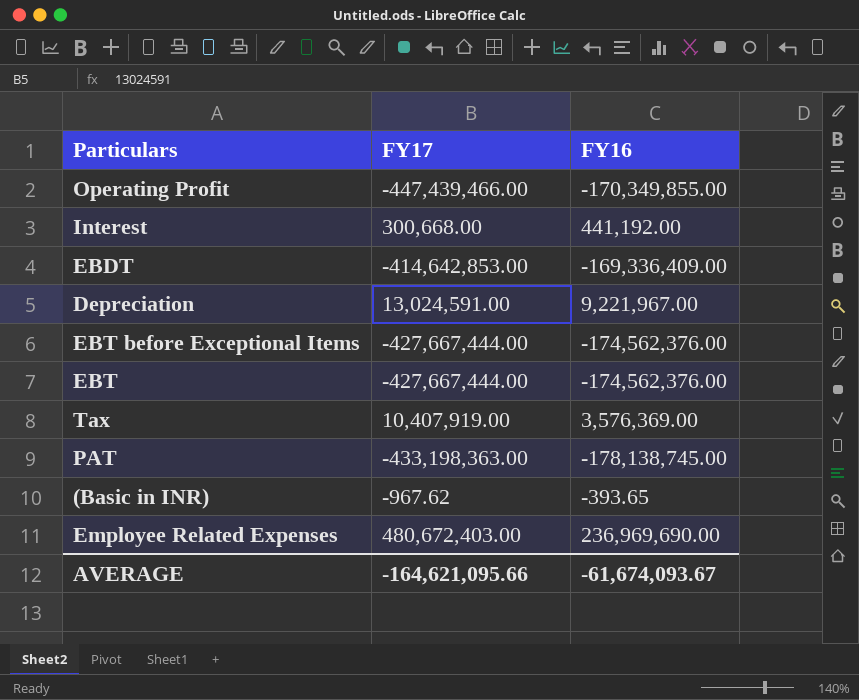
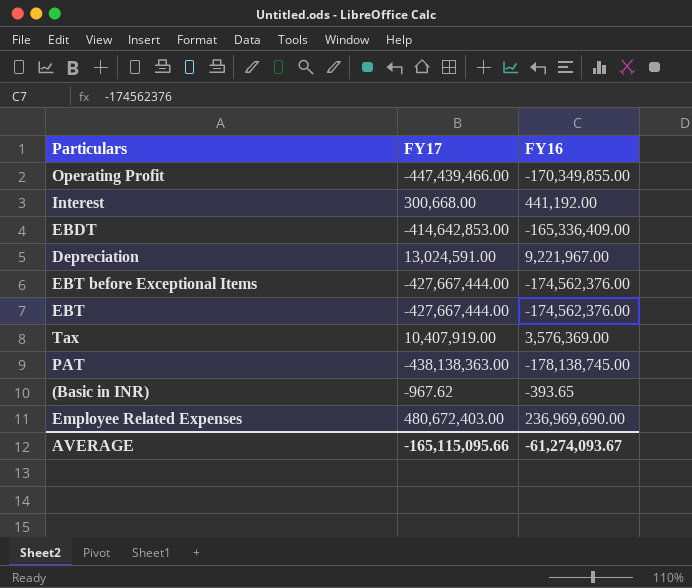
EBDT | FY16: -169,336,409.00 -> -165,336,409.00
PAT | FY17: -433,198,363.00 -> -438,138,363.00
AVERAGE | FY17: -164,621,095.66 -> -165,115,095.66
AVERAGE | FY16: -61,674,093.67 -> -61,274,093.67

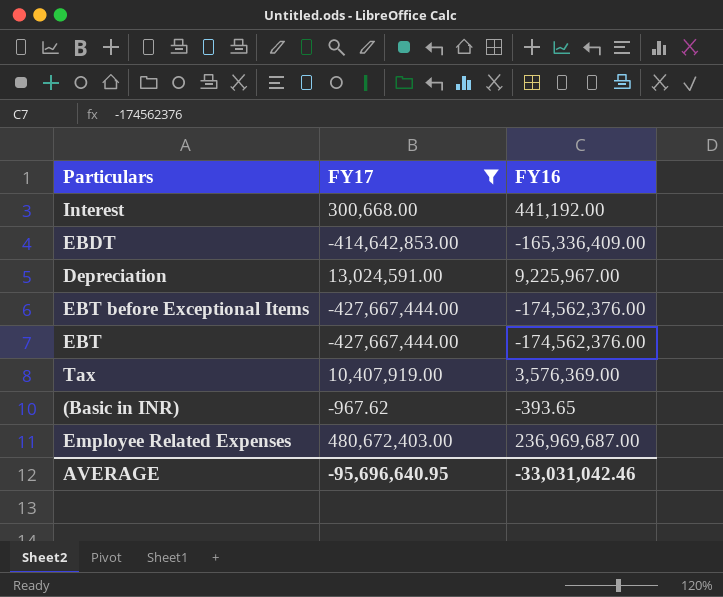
filter: none -> FY17 >= -427,667,444.00
Depreciation | FY16: 9,221,967.00 -> 9,225,967.00
Employee Related Expenses | FY16: 236,969,690.00 -> 236,969,687.00
AVERAGE | FY17: -165,115,095.66 -> -95,696,640.95
AVERAGE | FY16: -61,274,093.67 -> -33,031,042.46

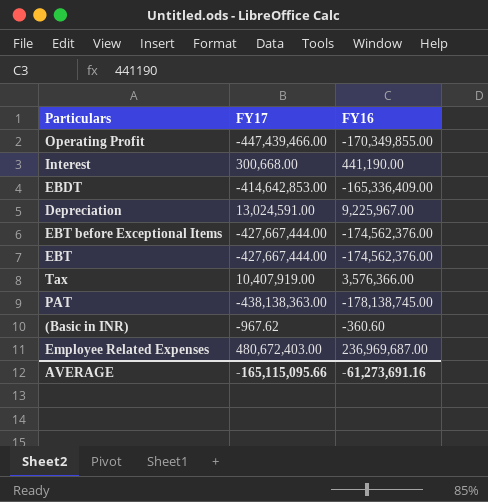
filter: FY17 >= -427,667,444.00 -> none
Interest | FY16: 441,192.00 -> 441,190.00
Tax | FY16: 3,576,369.00 -> 3,576,366.00
(Basic in INR) | FY16: -393.65 -> -360.60
AVERAGE | FY17: -95,696,640.95 -> -165,115,095.66
AVERAGE | FY16: -33,031,042.46 -> -61,273,691.16

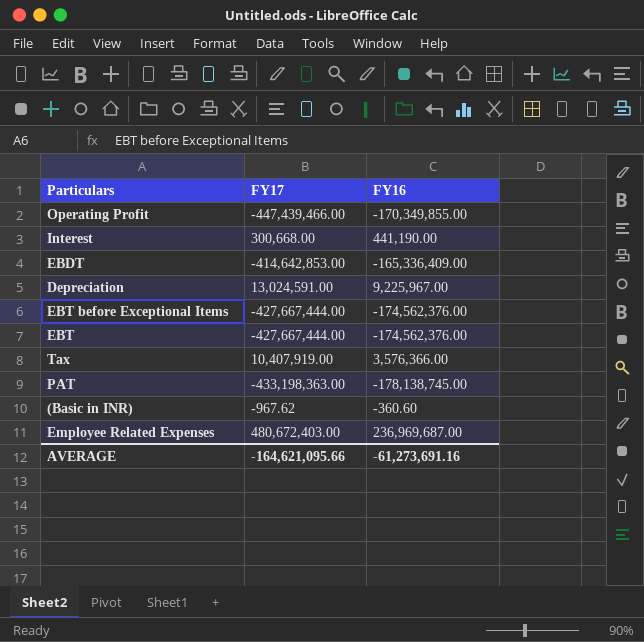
PAT | FY17: -438,138,363.00 -> -433,198,363.00
AVERAGE | FY17: -165,115,095.66 -> -164,621,095.66

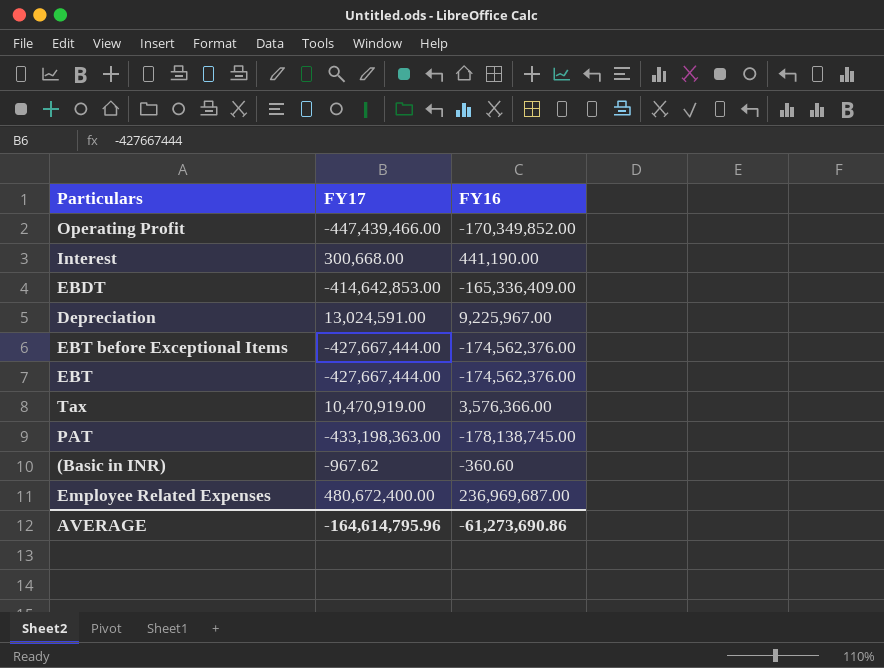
Operating Profit | FY16: -170,349,855.00 -> -170,349,852.00
Tax | FY17: 10,407,919.00 -> 10,470,919.00
Employee Related Expenses | FY17: 480,672,403.00 -> 480,672,400.00
AVERAGE | FY17: -164,621,095.66 -> -164,614,795.96
AVERAGE | FY16: -61,273,691.16 -> -61,273,690.86

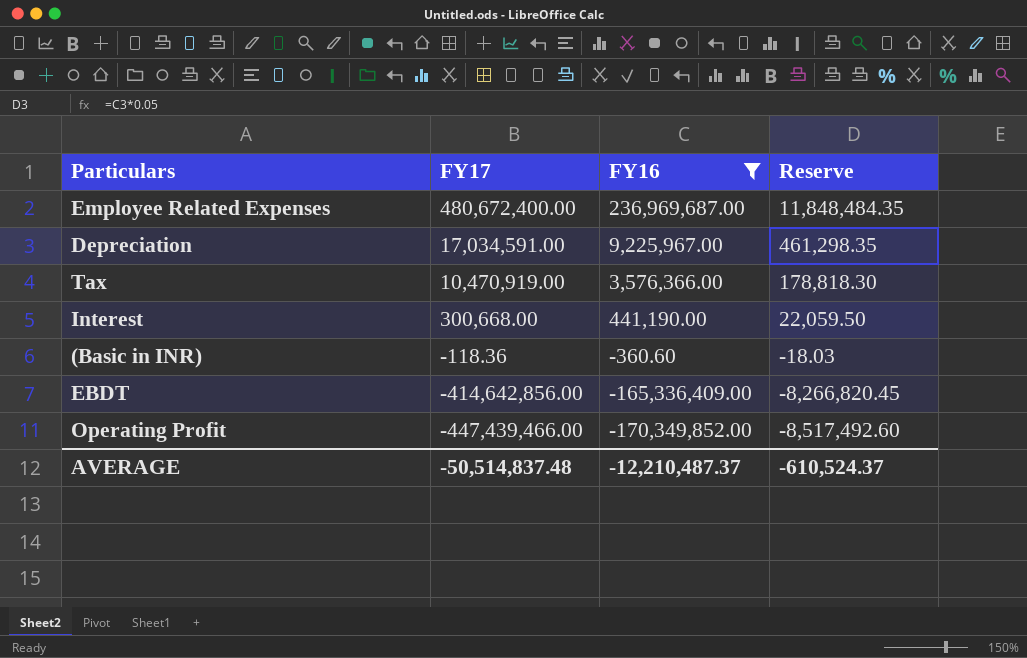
filter: none -> FY16 >= -170,349,852.00
row order: none -> FY17 descending
column Reserve | formula: none -> [FY16] * 0.05
Depreciation | FY17: 13,024,591.00 -> 17,034,591.00
(Basic in INR) | FY17: -967.62 -> -118.36
EBDT | FY17: -414,642,853.00 -> -414,642,856.00
AVERAGE | FY17: -164,614,795.96 -> -50,514,837.48
AVERAGE | FY16: -61,273,690.86 -> -12,210,487.37

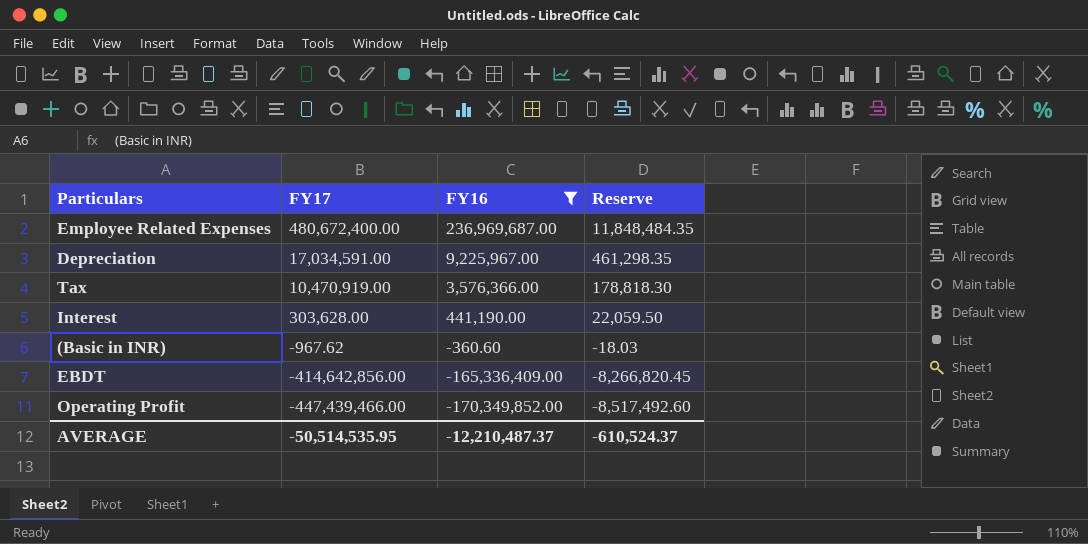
Interest | FY17: 300,668.00 -> 303,628.00
(Basic in INR) | FY17: -118.36 -> -967.62
AVERAGE | FY17: -50,514,837.48 -> -50,514,535.95

